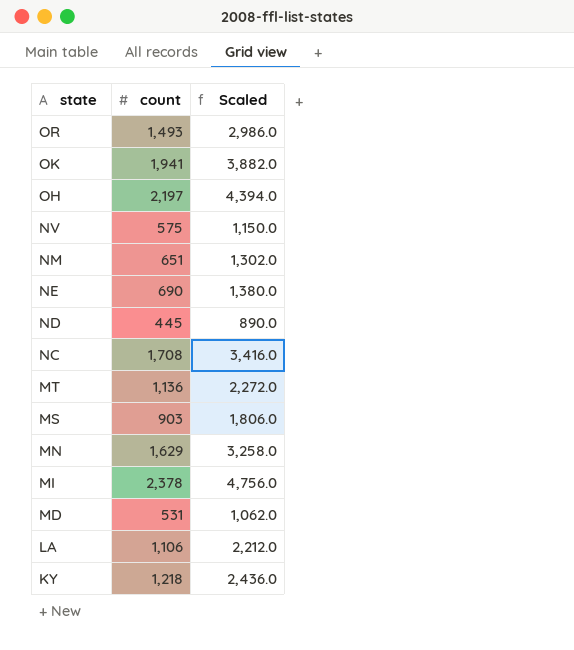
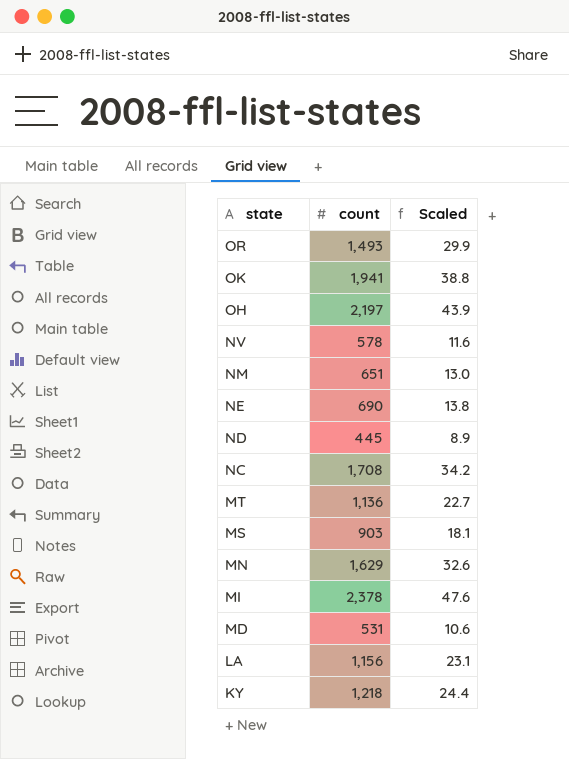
column Scaled | formula: [count] * 2 -> [count] * 0.02
NV | count: 575 -> 578
LA | count: 1,106 -> 1,156

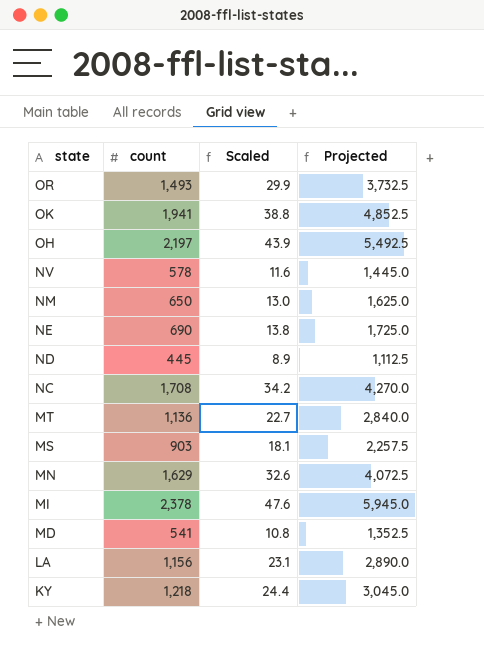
column Projected | formula: none -> [count] * 2.5
NM | count: 651 -> 650
MD | count: 531 -> 541
MD | Scaled: 10.6 -> 10.8

